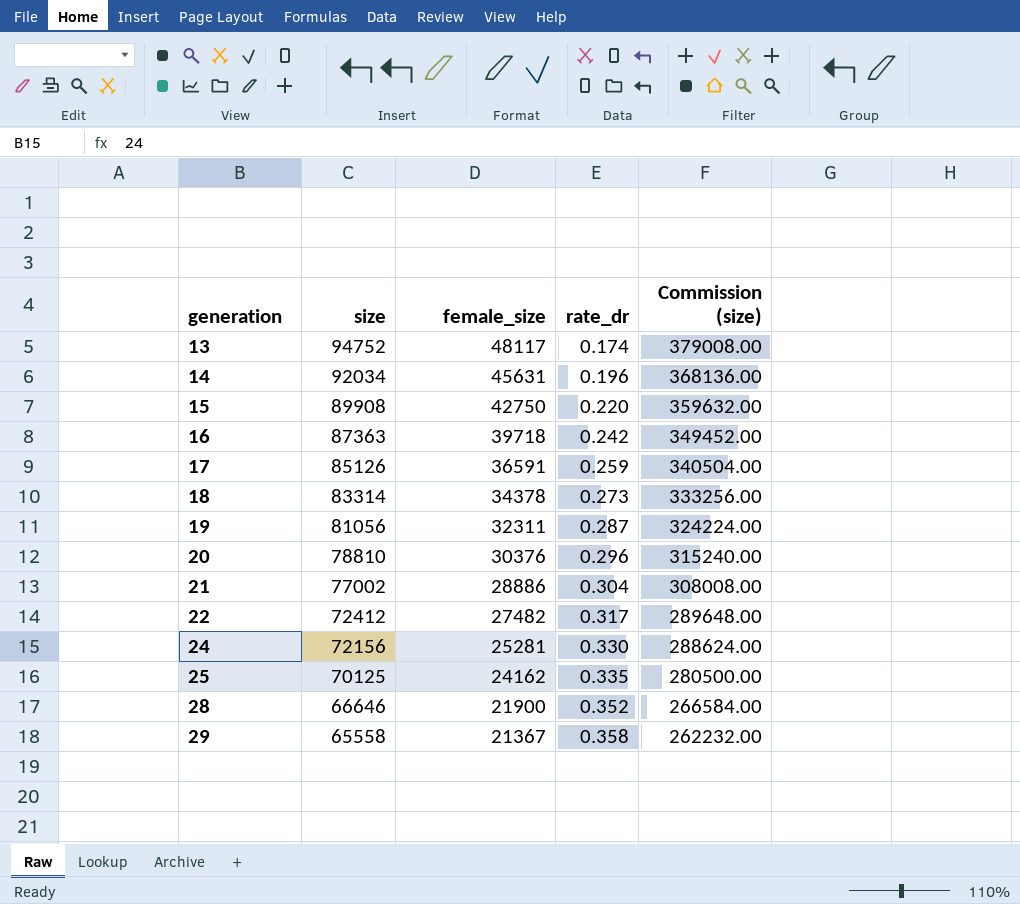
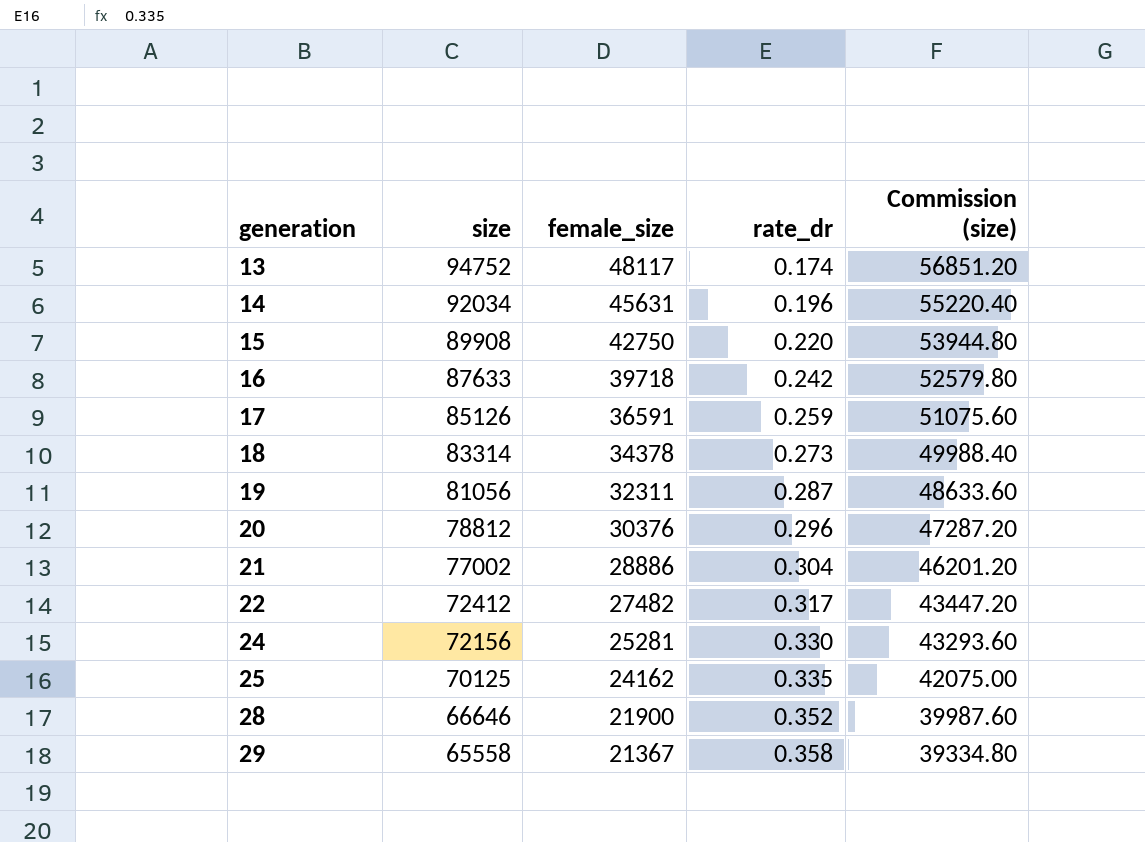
column Commission (size) | formula: [size] * 4 -> [size] * 0.6
16 | size: 87363 -> 87633
20 | size: 78810 -> 78812

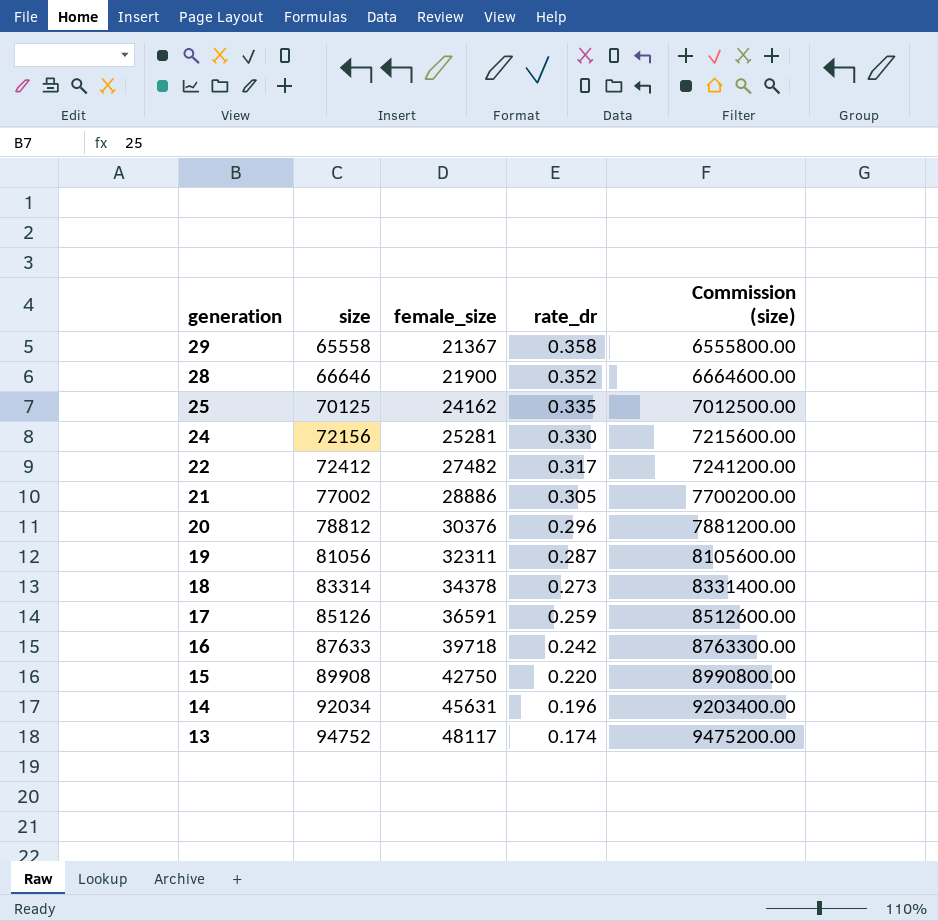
row order: generation ascending -> generation descending
column Commission (size) | formula: [size] * 0.6 -> [size] * 100
21 | rate_dr: 0.304 -> 0.305

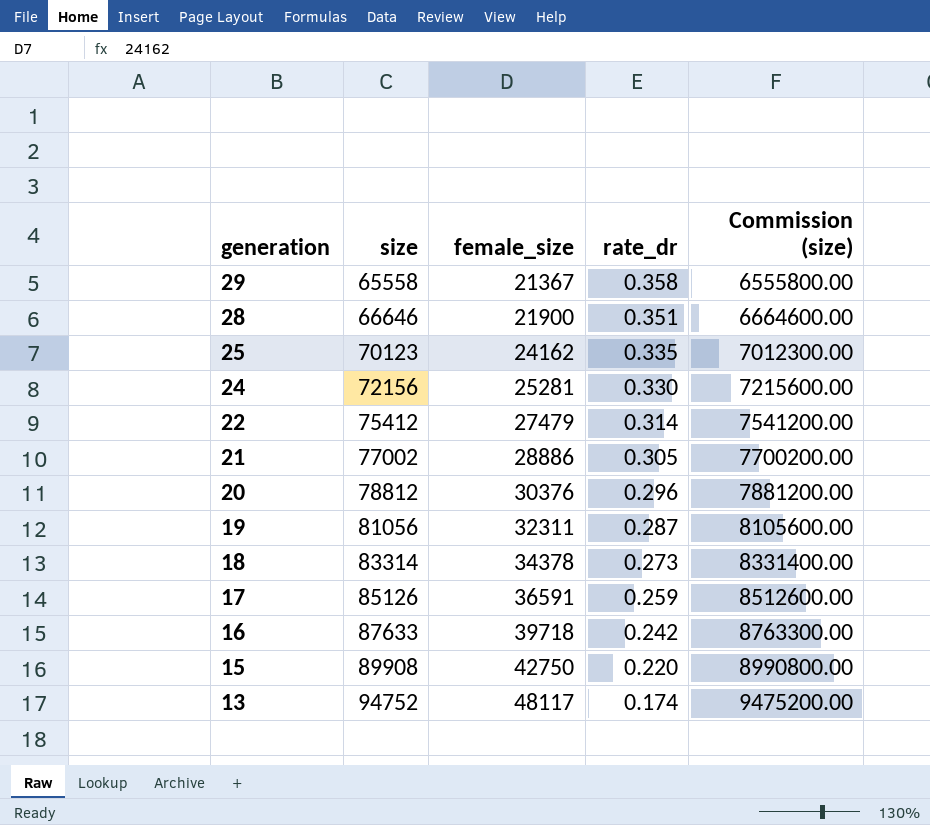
row 14: 92034 | 45631 | 0.196 | 9203400.00 -> none
28 | rate_dr: 0.352 -> 0.351
25 | size: 70125 -> 70123
25 | Commission (size): 7012500.00 -> 7012300.00
22 | size: 72412 -> 75412
22 | female_size: 27482 -> 27479
22 | rate_dr: 0.317 -> 0.314
22 | Commission (size): 7241200.00 -> 7541200.00

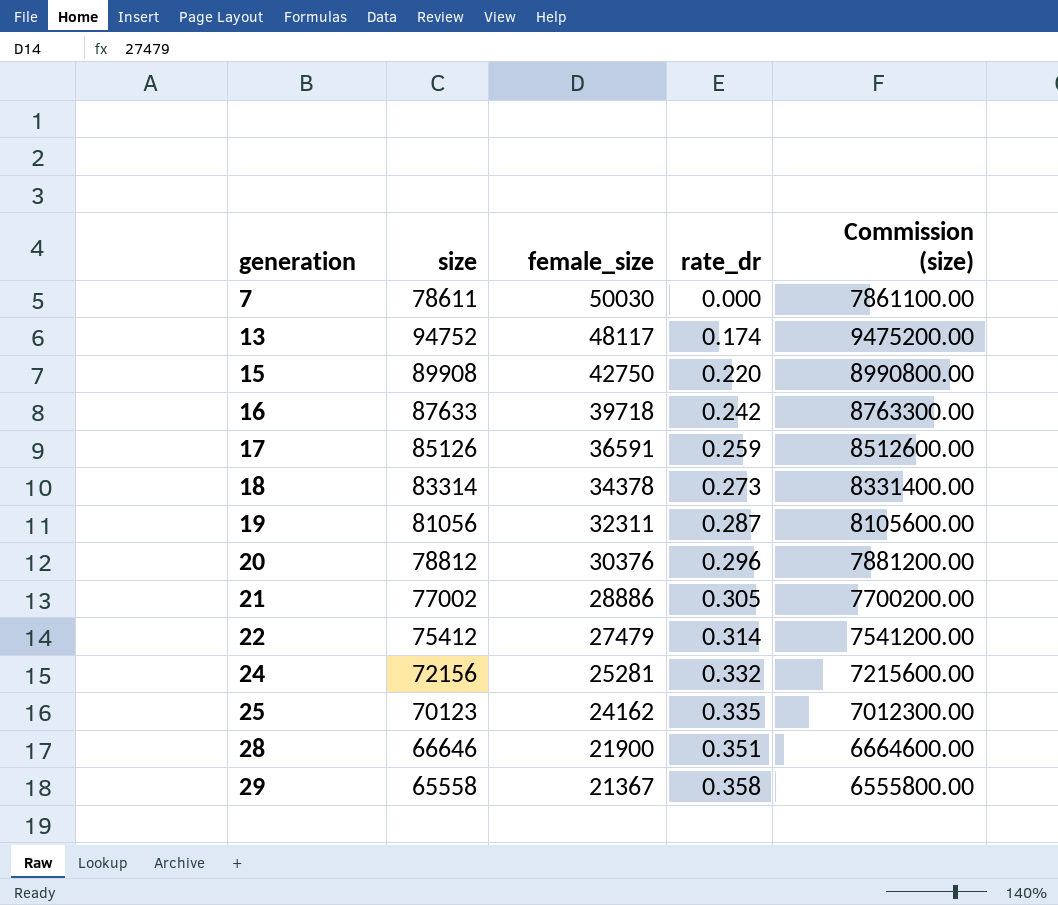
row order: generation descending -> generation ascending
row 7: none -> 78611 | 50030 | 0.000 | 7861100.00
24 | rate_dr: 0.330 -> 0.332

